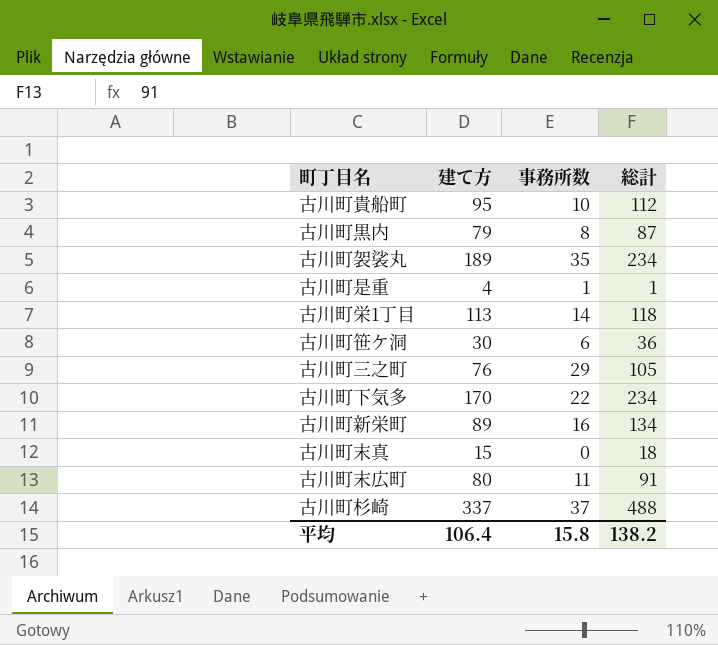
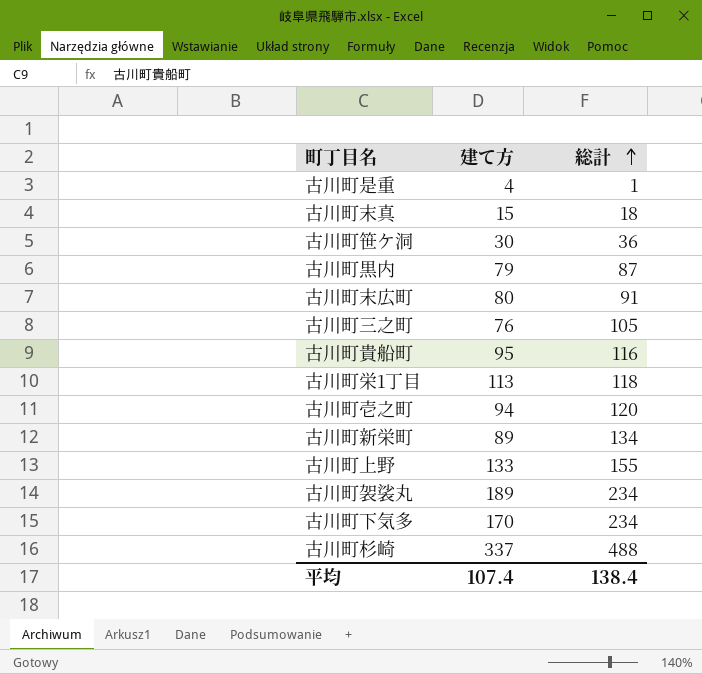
row order: none -> 総計 ascending
column 事務所数 | position: 3 -> none
古川町貴船町 | 総計: 112 -> 116
row 古川町壱之町: none -> 94 | 120
row 古川町上野: none -> 133 | 155
平均 | 建て方: 106.4 -> 107.4
平均 | 総計: 138.2 -> 138.4

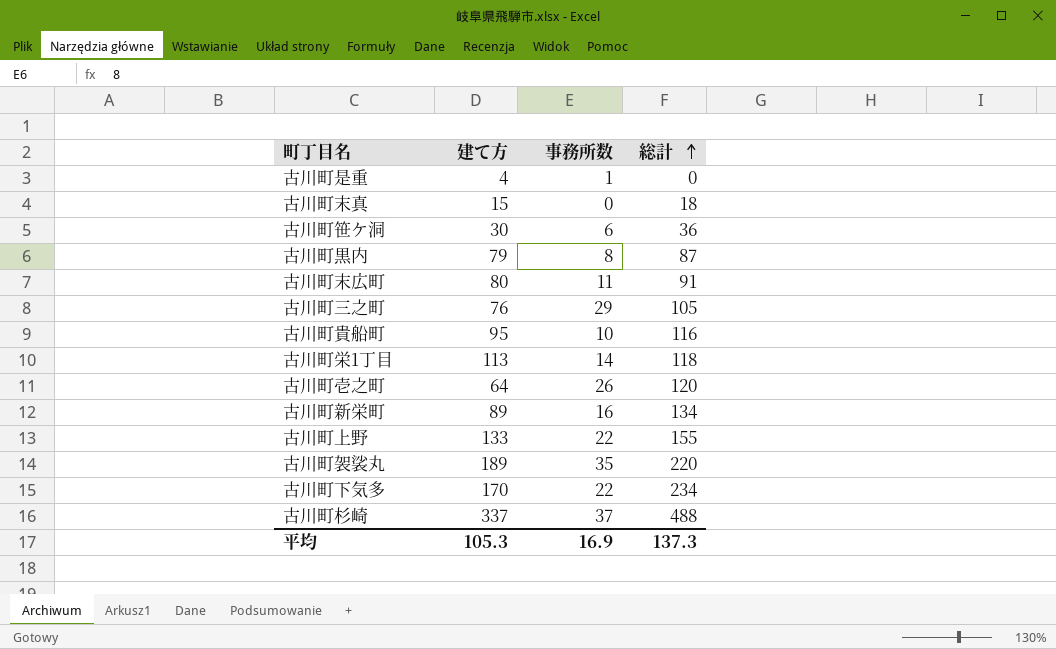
column 事務所数 | position: none -> 3
古川町是重 | 総計: 1 -> 0
古川町壱之町 | 建て方: 94 -> 64
古川町袈裟丸 | 総計: 234 -> 220
平均 | 建て方: 107.4 -> 105.3
平均 | 総計: 138.4 -> 137.3

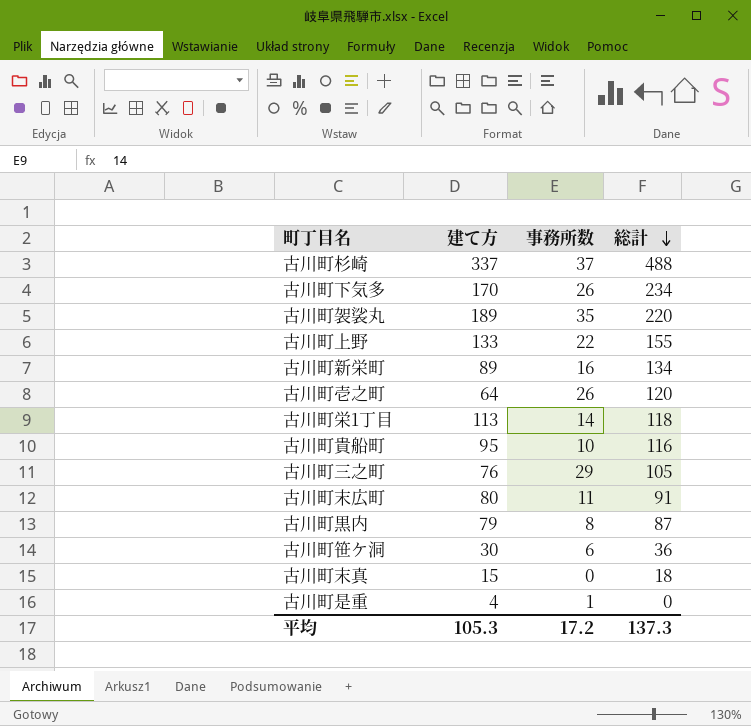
row order: 総計 ascending -> 総計 descending
古川町下気多 | 事務所数: 22 -> 26
平均 | 事務所数: 16.9 -> 17.2

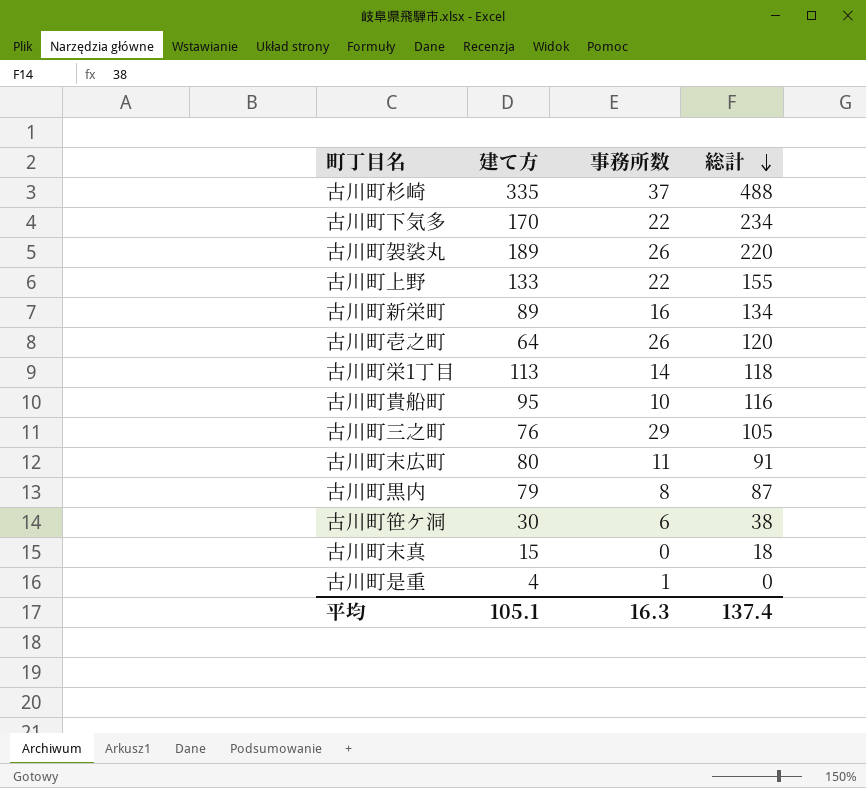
古川町杉崎 | 建て方: 337 -> 335
古川町下気多 | 事務所数: 26 -> 22
古川町袈裟丸 | 事務所数: 35 -> 26
古川町笹ケ洞 | 総計: 36 -> 38
平均 | 建て方: 105.3 -> 105.1
平均 | 事務所数: 17.2 -> 16.3
平均 | 総計: 137.3 -> 137.4

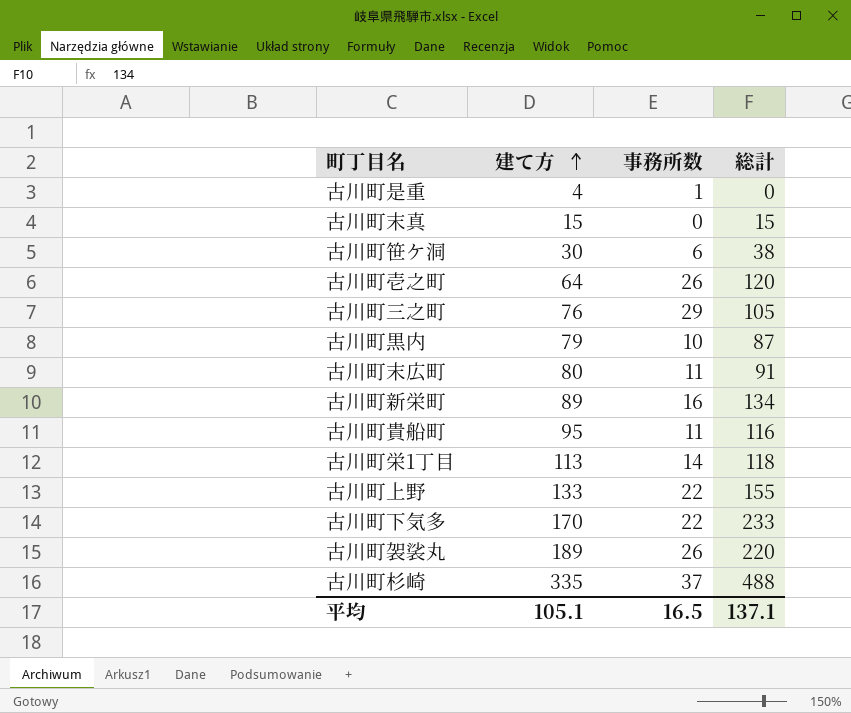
row order: 総計 descending -> 建て方 ascending
古川町末真 | 総計: 18 -> 15
古川町黒内 | 事務所数: 8 -> 10
古川町貴船町 | 事務所数: 10 -> 11
古川町下気多 | 総計: 234 -> 233
平均 | 事務所数: 16.3 -> 16.5
平均 | 総計: 137.4 -> 137.1

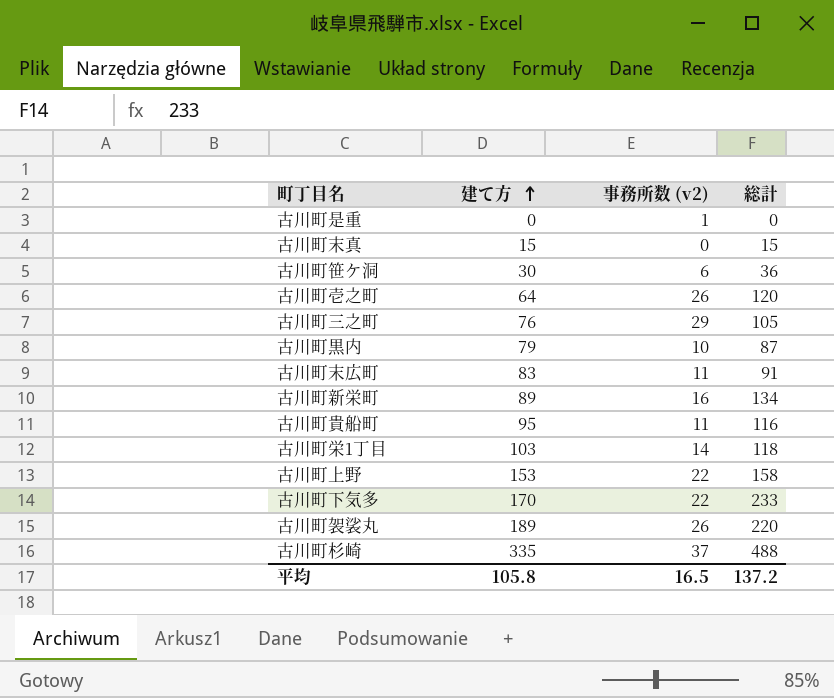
column name: 事務所数 -> 事務所数 (v2)
古川町是重 | 建て方: 4 -> 0
古川町笹ケ洞 | 総計: 38 -> 36
古川町末広町 | 建て方: 80 -> 83
古川町栄1丁目 | 建て方: 113 -> 103
古川町上野 | 建て方: 133 -> 153
古川町上野 | 総計: 155 -> 158
平均 | 建て方: 105.1 -> 105.8
平均 | 総計: 137.1 -> 137.2

